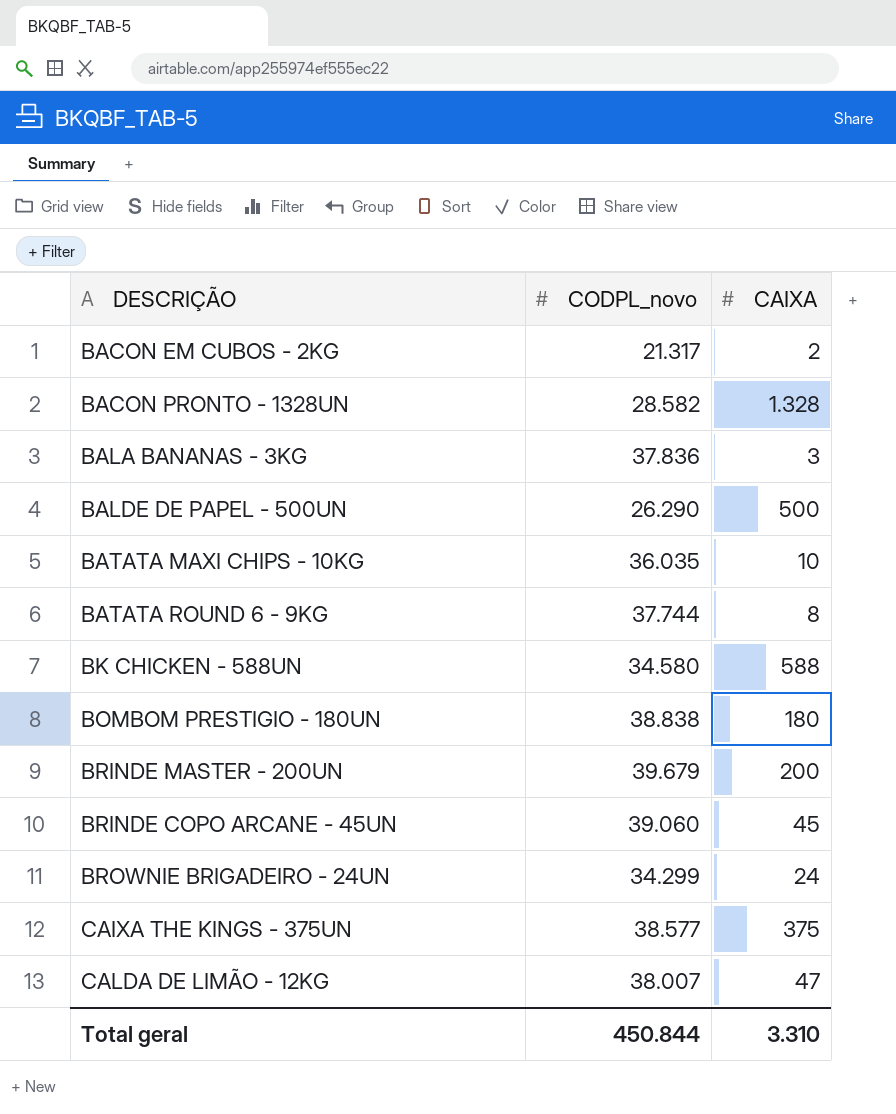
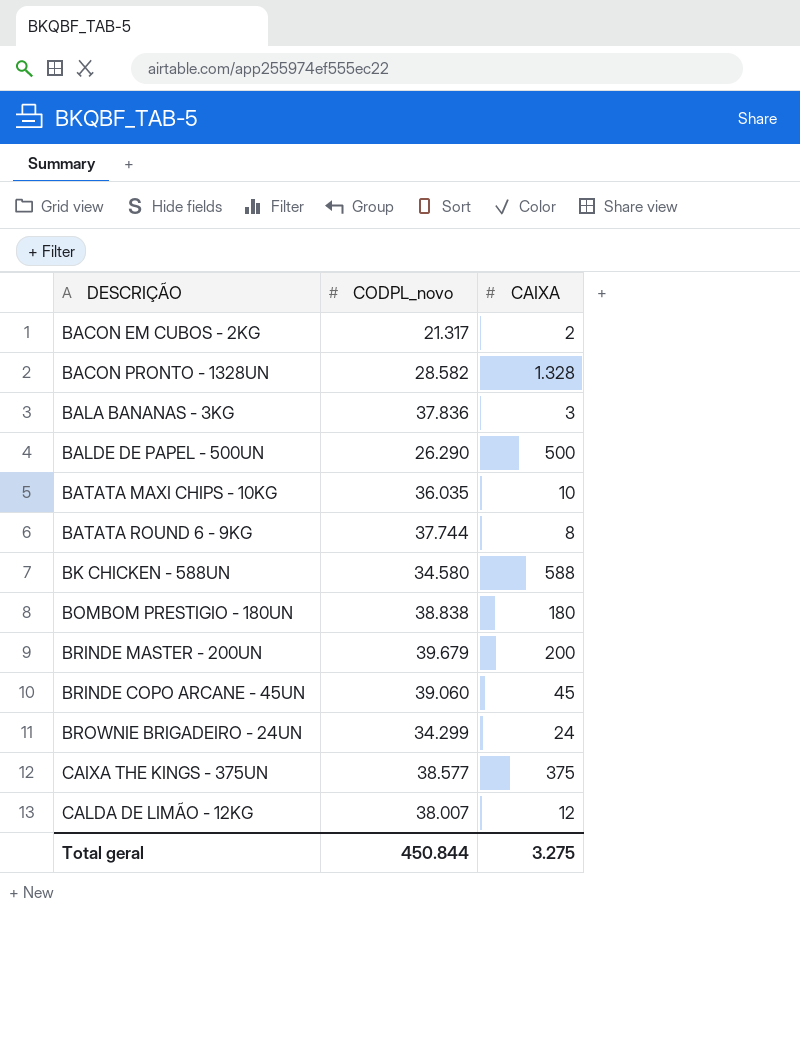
CALDA DE LIMÃO - 12KG | CAIXA: 47 -> 12
Total geral | CAIXA: 3.310 -> 3.275

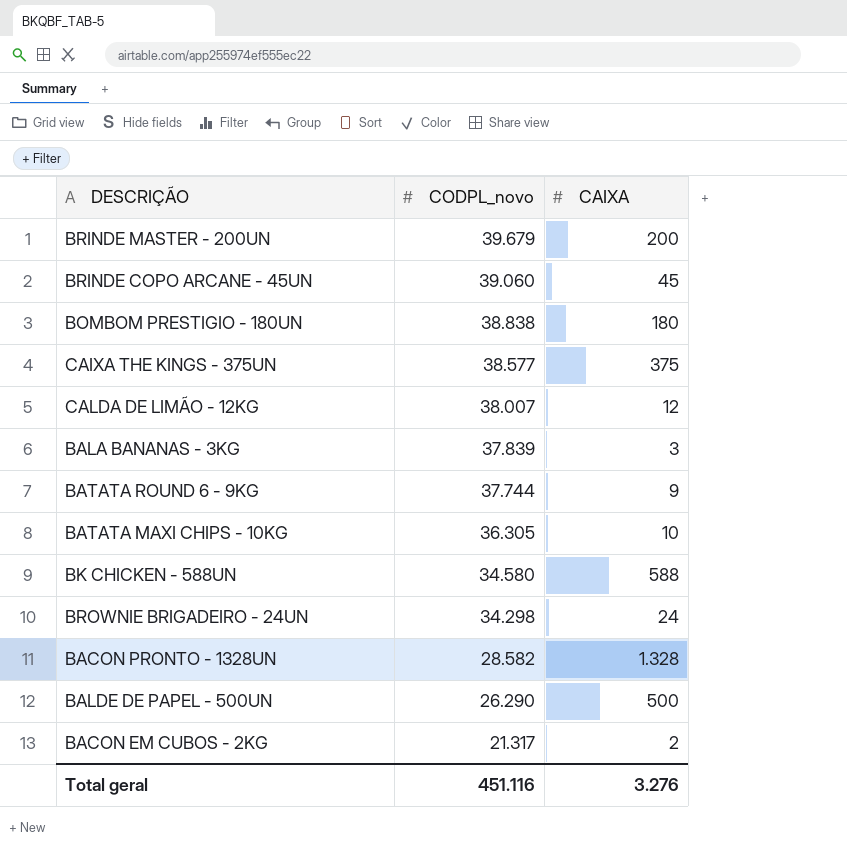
row order: none -> CODPL_novo descending
BALA BANANAS - 3KG | CODPL_novo: 37.836 -> 37.839
BATATA ROUND 6 - 9KG | CAIXA: 8 -> 9
BATATA MAXI CHIPS - 10KG | CODPL_novo: 36.035 -> 36.305
BROWNIE BRIGADEIRO - 24UN | CODPL_novo: 34.299 -> 34.298
Total geral | CODPL_novo: 450.844 -> 451.116
Total geral | CAIXA: 3.275 -> 3.276

